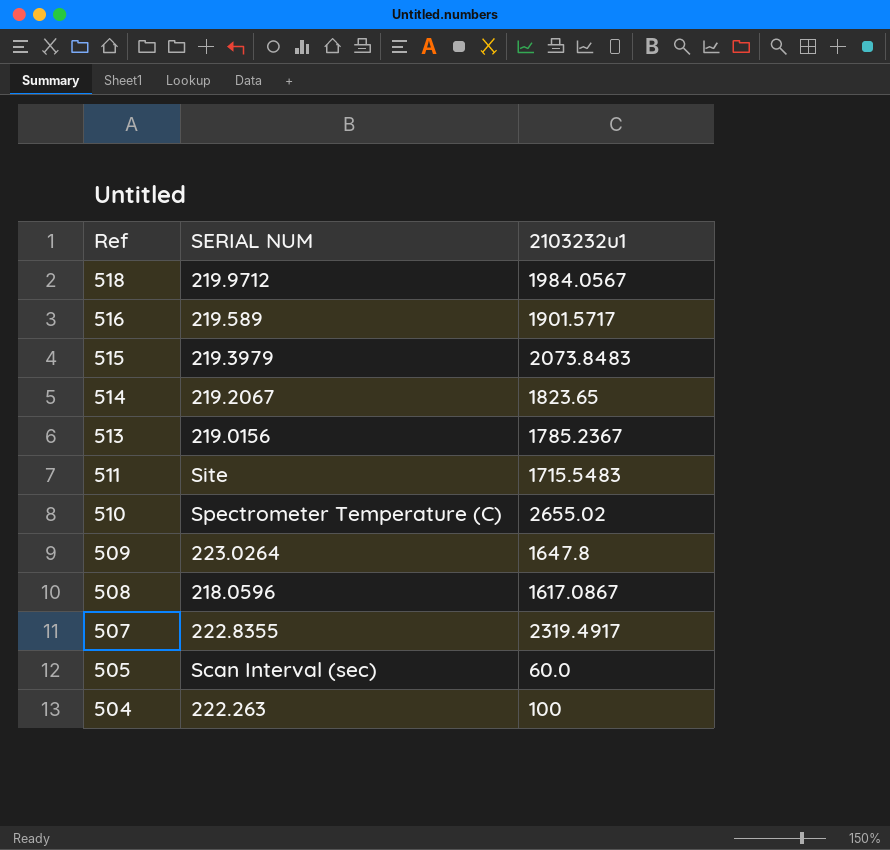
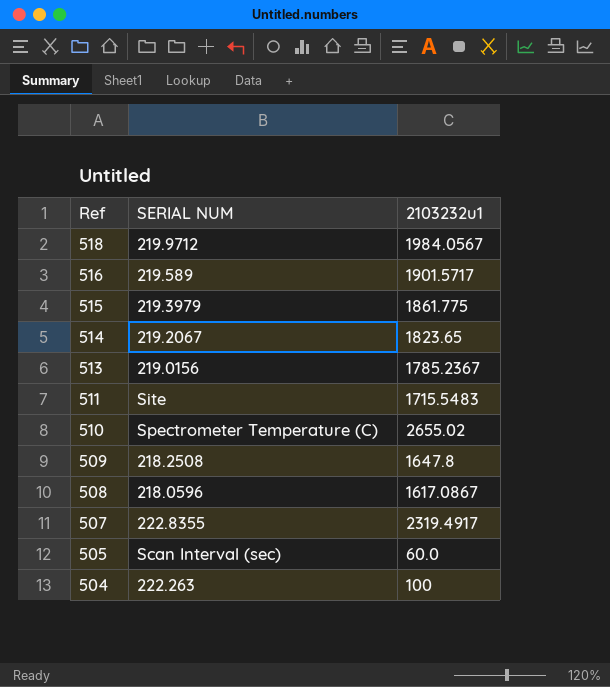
515 | 2103232u1: 2073.8483 -> 1861.775
509 | SERIAL NUM: 223.0264 -> 218.2508

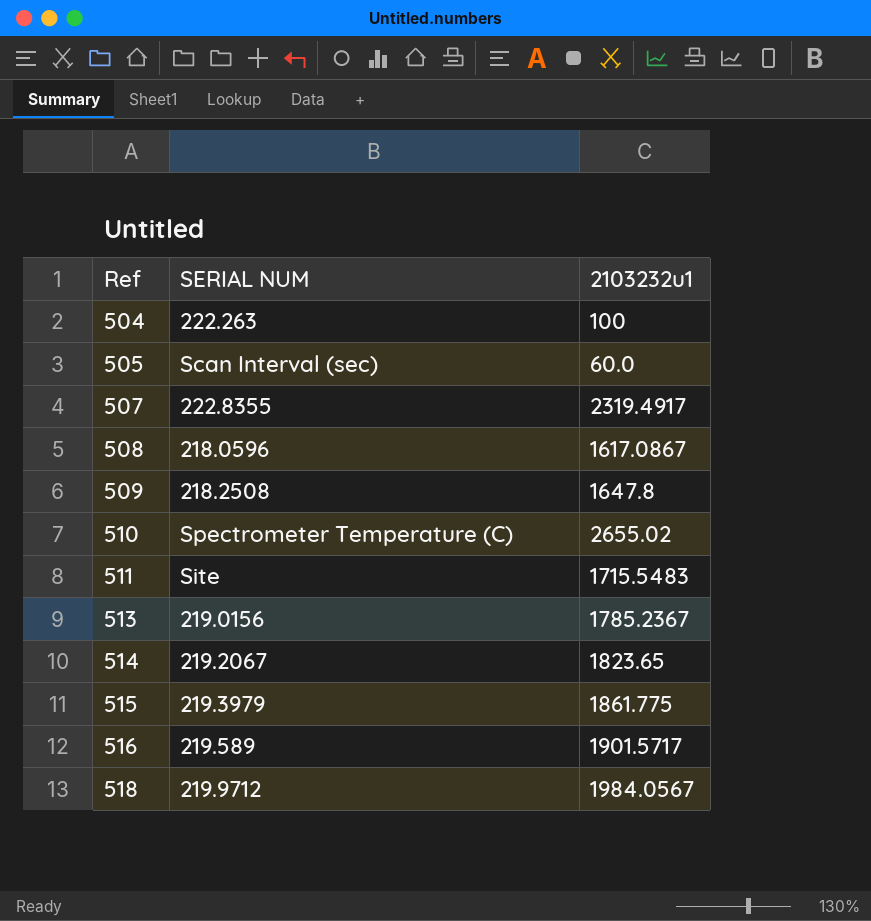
row order: Ref descending -> Ref ascending

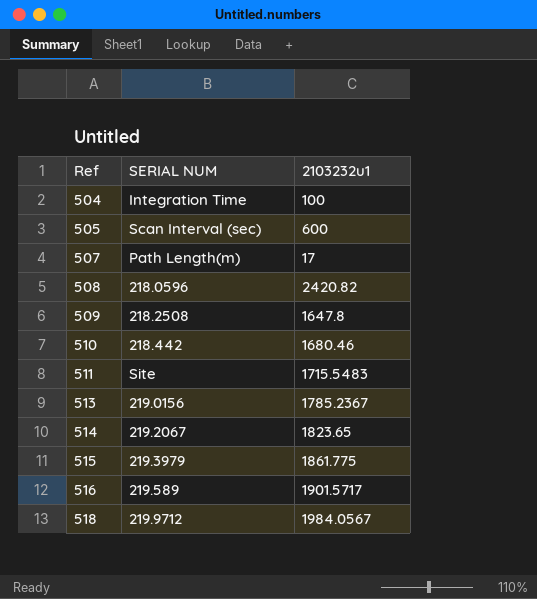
504 | SERIAL NUM: 222.263 -> Integration Time
505 | 2103232u1: 60.0 -> 600
507 | SERIAL NUM: 222.8355 -> Path Length(m)
507 | 2103232u1: 2319.4917 -> 17
508 | 2103232u1: 1617.0867 -> 2420.82
510 | SERIAL NUM: Spectrometer Temperature (C) -> 218.442
510 | 2103232u1: 2655.02 -> 1680.46

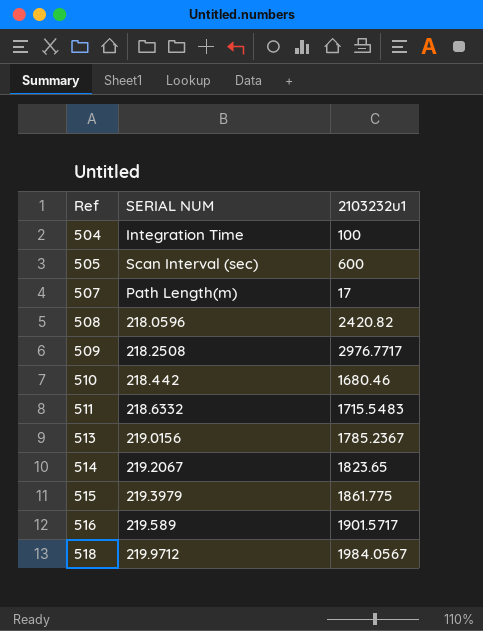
509 | 2103232u1: 1647.8 -> 2976.7717
511 | SERIAL NUM: Site -> 218.6332

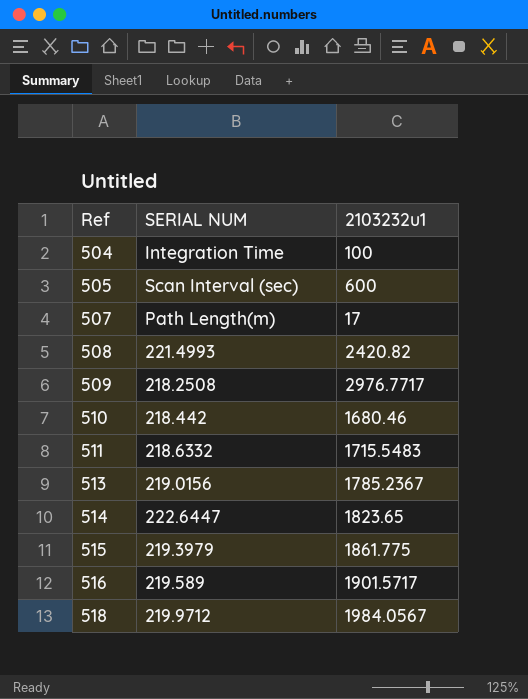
508 | SERIAL NUM: 218.0596 -> 221.4993
514 | SERIAL NUM: 219.2067 -> 222.6447

